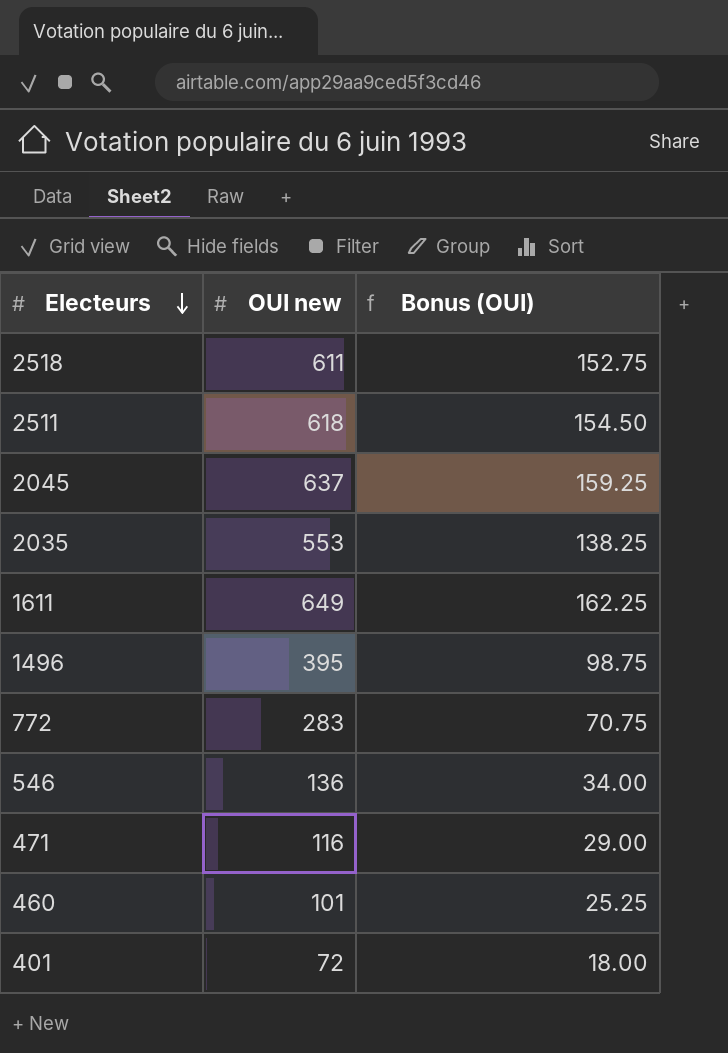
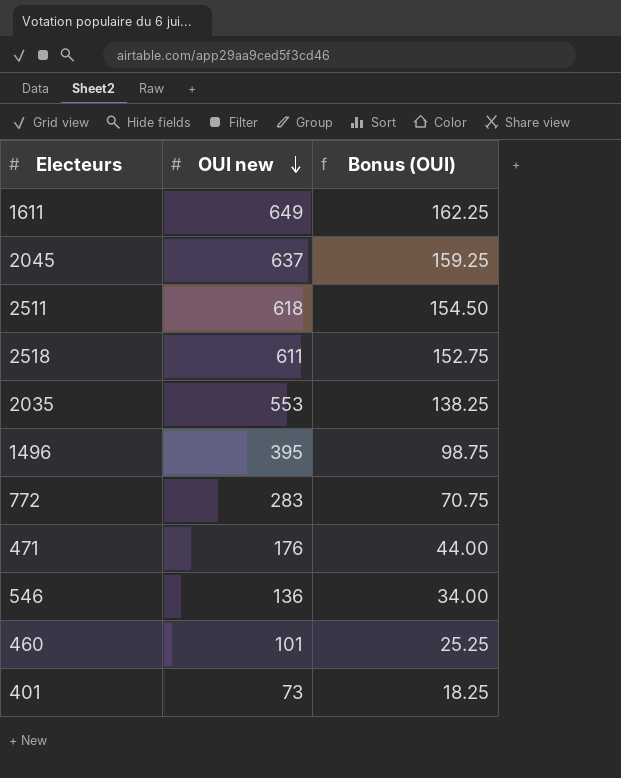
row order: Electeurs descending -> OUI new descending
471 | OUI new: 116 -> 176
471 | Bonus (OUI): 29.00 -> 44.00
401 | OUI new: 72 -> 73
401 | Bonus (OUI): 18.00 -> 18.25

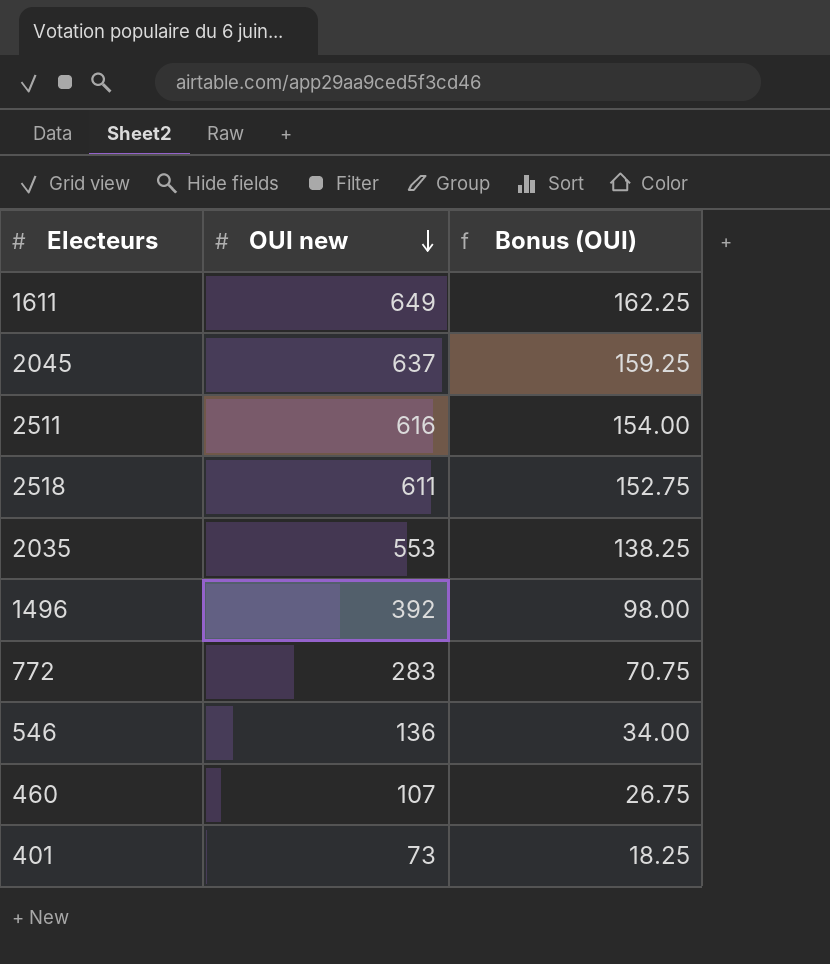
row 471: 176 | 44.00 -> none
2511 | OUI new: 618 -> 616
2511 | Bonus (OUI): 154.50 -> 154.00
1496 | OUI new: 395 -> 392
1496 | Bonus (OUI): 98.75 -> 98.00
460 | OUI new: 101 -> 107
460 | Bonus (OUI): 25.25 -> 26.75

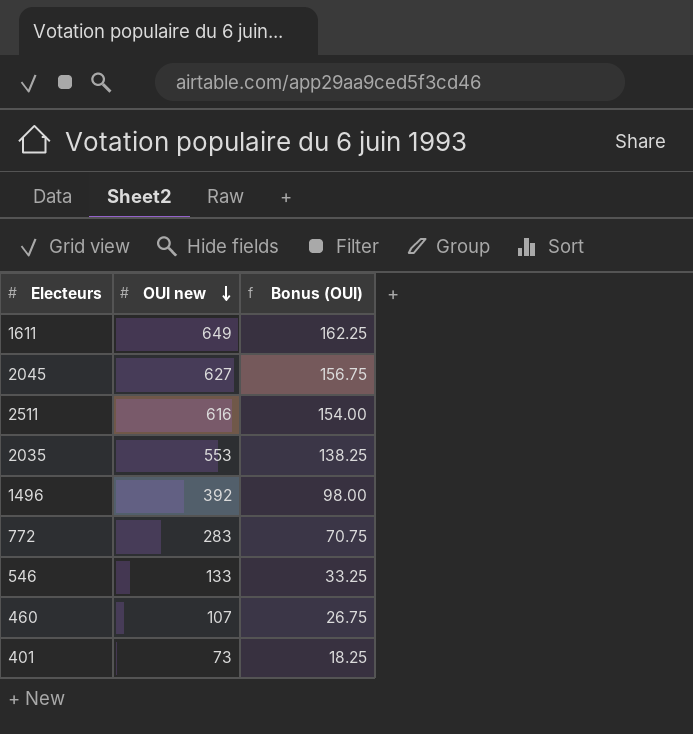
row 2518: 611 | 152.75 -> none
2045 | OUI new: 637 -> 627
2045 | Bonus (OUI): 159.25 -> 156.75
546 | OUI new: 136 -> 133
546 | Bonus (OUI): 34.00 -> 33.25

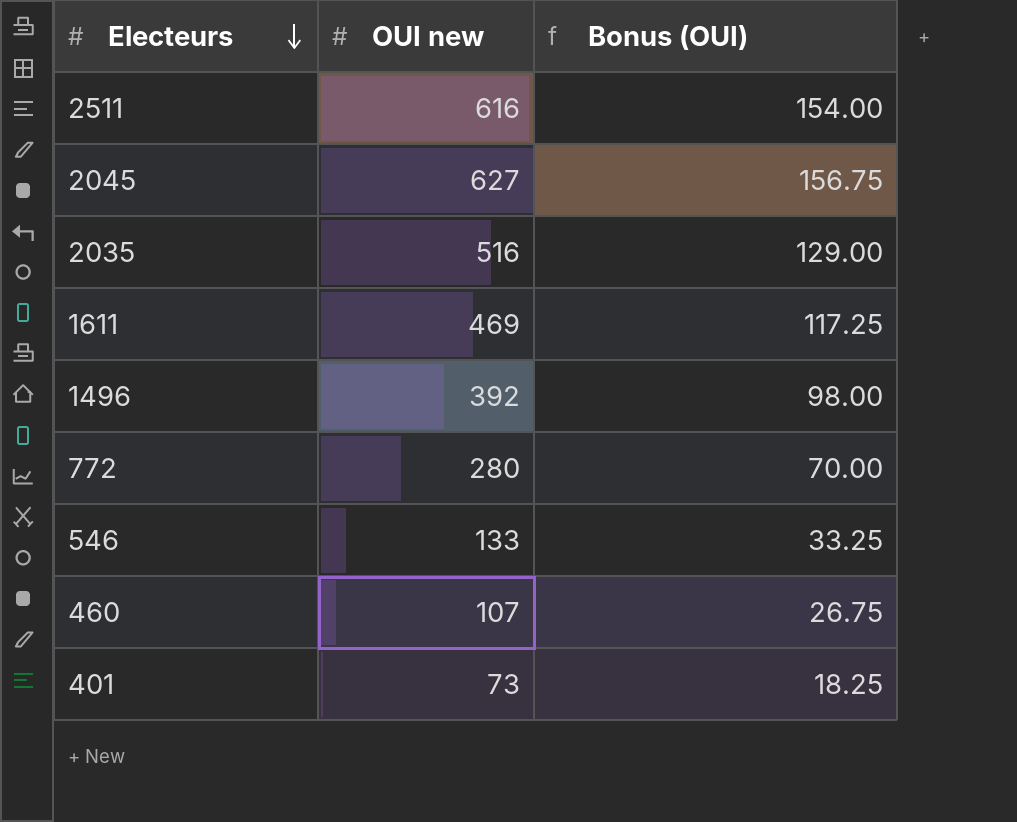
row order: OUI new descending -> Electeurs descending
2035 | OUI new: 553 -> 516
2035 | Bonus (OUI): 138.25 -> 129.00
1611 | OUI new: 649 -> 469
1611 | Bonus (OUI): 162.25 -> 117.25
772 | OUI new: 283 -> 280
772 | Bonus (OUI): 70.75 -> 70.00

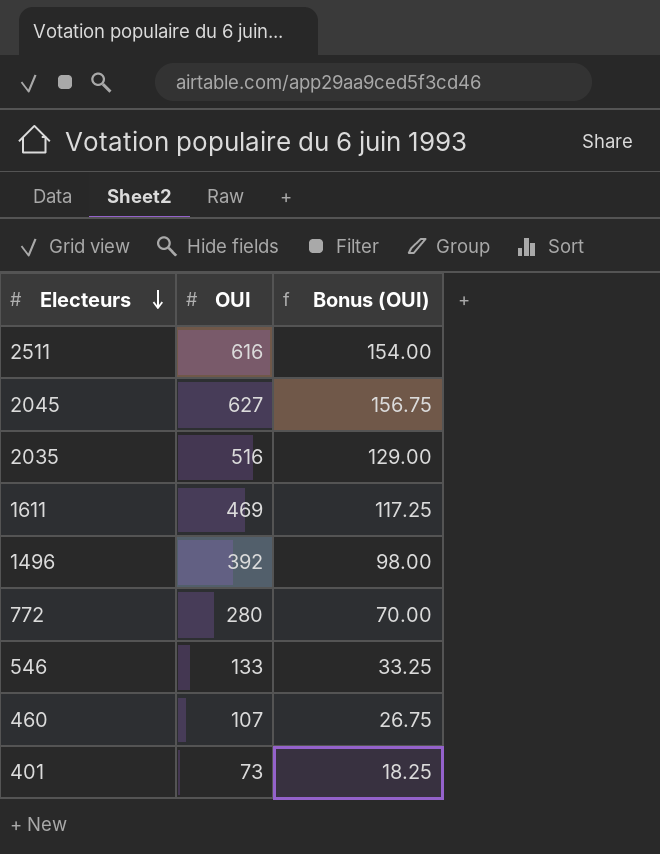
column name: OUI new -> OUI

